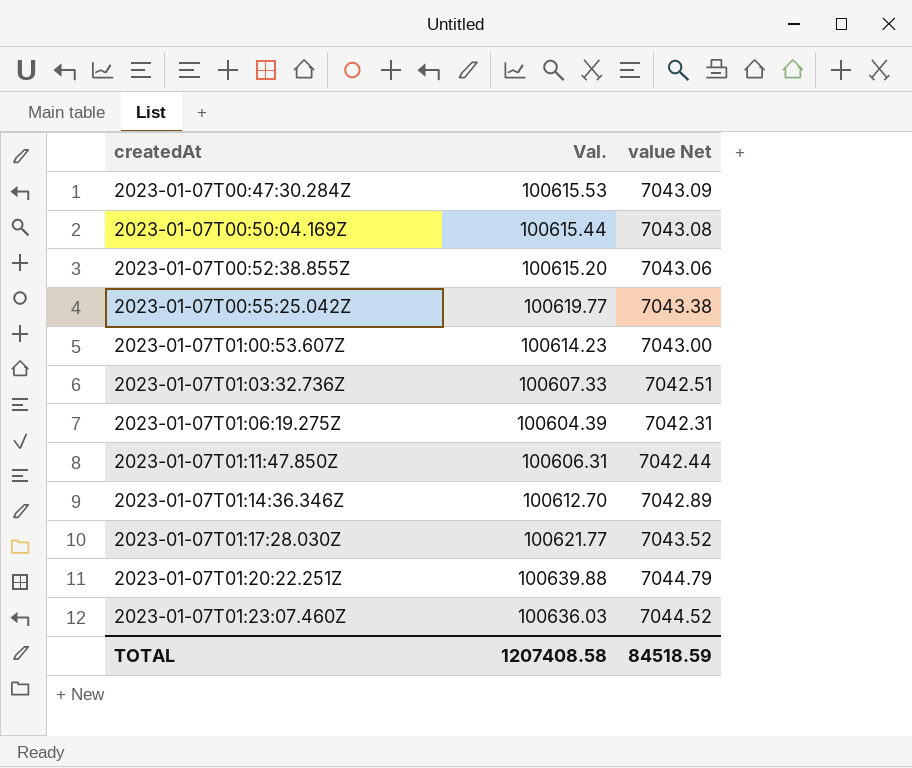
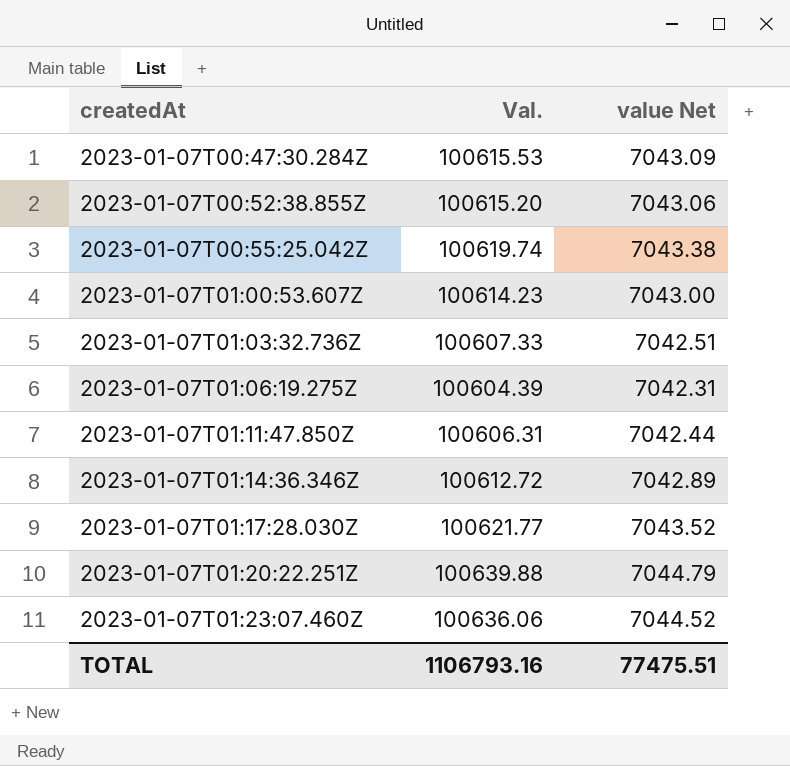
row 2023-01-07T00:50:04.169Z: 100615.44 | 7043.08 -> none
2023-01-07T00:55:25.042Z | Val.: 100619.77 -> 100619.74
2023-01-07T01:14:36.346Z | Val.: 100612.70 -> 100612.72
2023-01-07T01:23:07.460Z | Val.: 100636.03 -> 100636.06
TOTAL | Val.: 1207408.58 -> 1106793.16
TOTAL | value Net: 84518.59 -> 77475.51

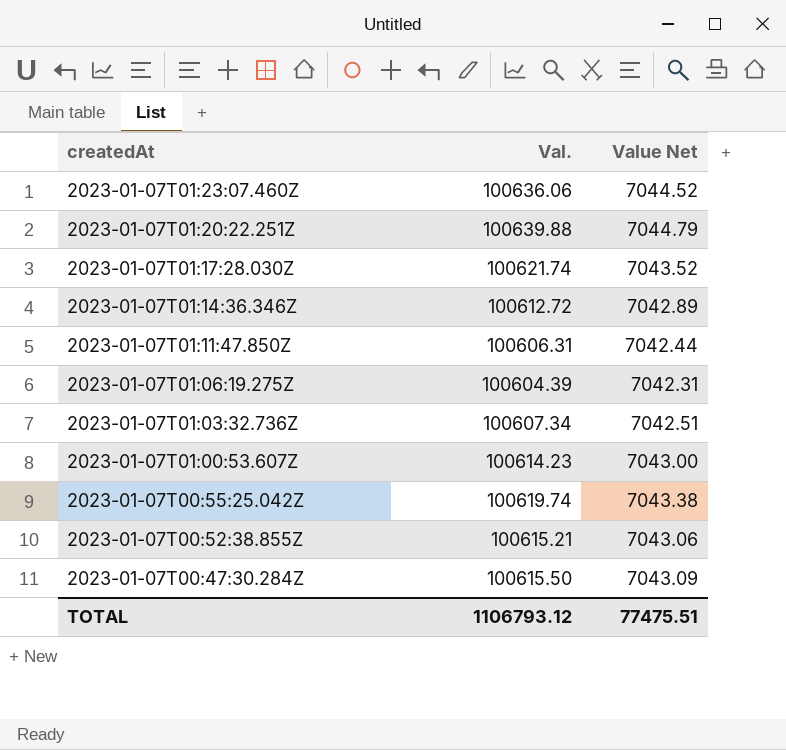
row order: createdAt ascending -> createdAt descending
column name: value Net -> Value Net
2023-01-07T01:17:28.030Z | Val.: 100621.77 -> 100621.74
2023-01-07T01:03:32.736Z | Val.: 100607.33 -> 100607.34
2023-01-07T00:52:38.855Z | Val.: 100615.20 -> 100615.21
2023-01-07T00:47:30.284Z | Val.: 100615.53 -> 100615.50
TOTAL | Val.: 1106793.16 -> 1106793.12

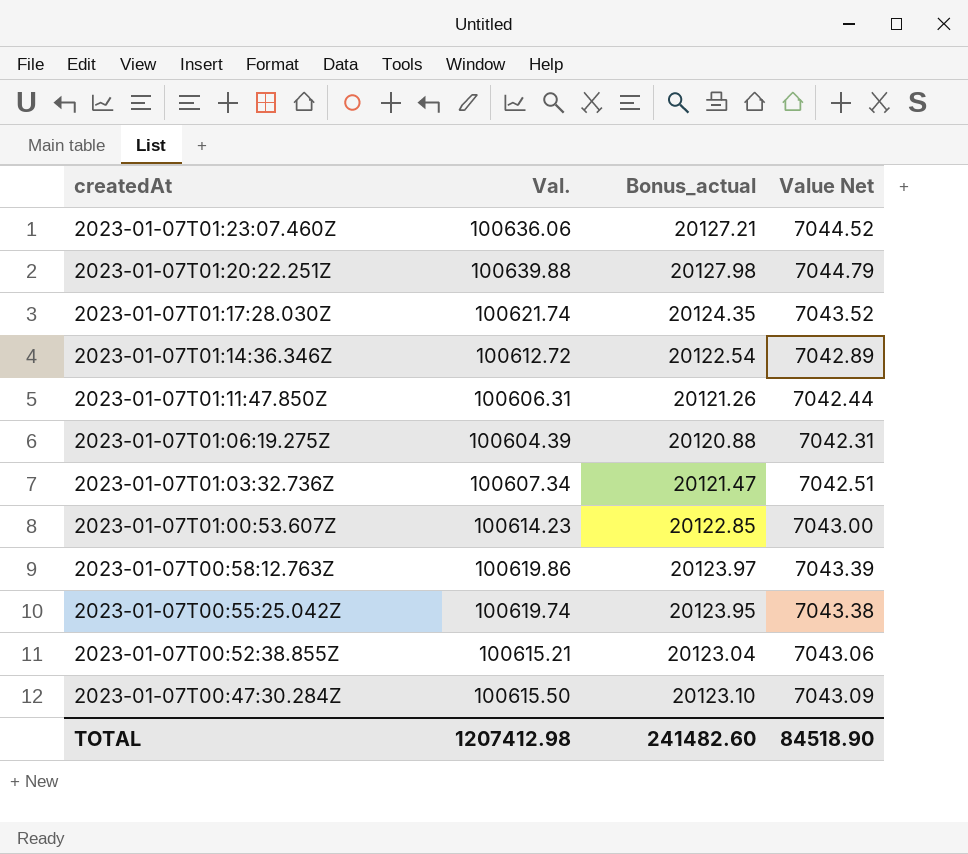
column Bonus_actual | formula: none -> [Val.] * 0.2
row 2023-01-07T00:58:12.763Z: none -> 100619.86 | 20123.97 | 7043.39
TOTAL | Val.: 1106793.12 -> 1207412.98
TOTAL | Value Net: 77475.51 -> 84518.90

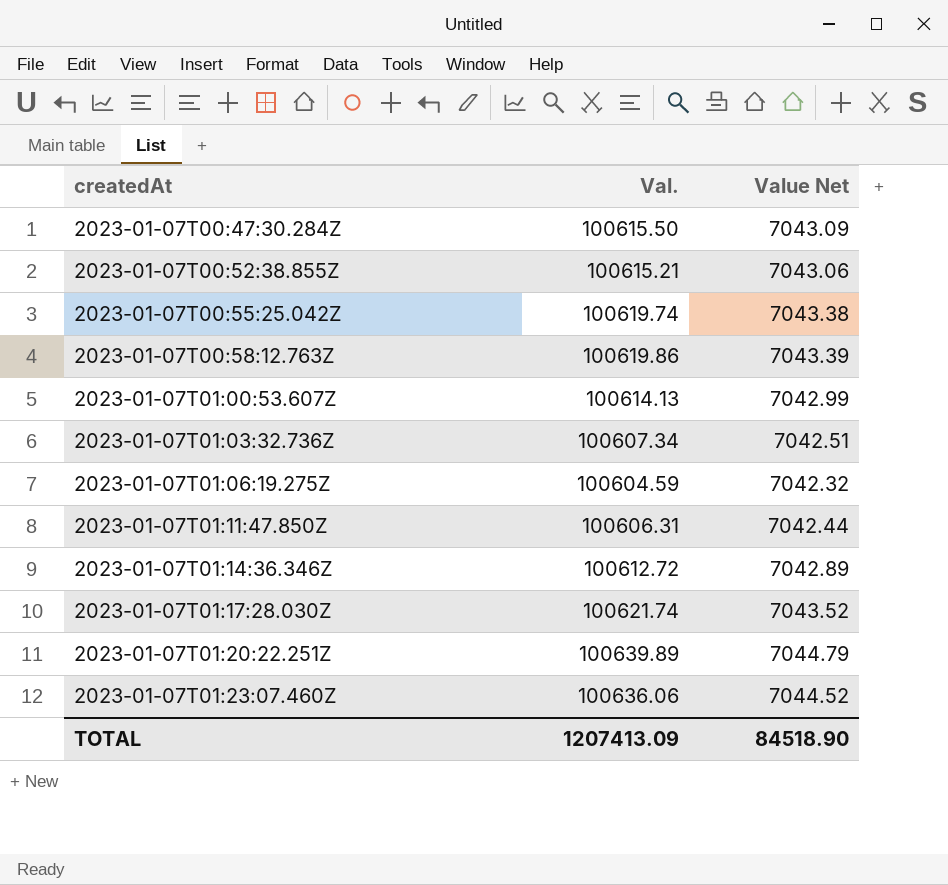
row order: createdAt descending -> createdAt ascending
column Bonus_actual | formula: [Val.] * 0.2 -> none
2023-01-07T01:00:53.607Z | Val.: 100614.23 -> 100614.13
2023-01-07T01:00:53.607Z | Value Net: 7043.00 -> 7042.99
2023-01-07T01:06:19.275Z | Val.: 100604.39 -> 100604.59
2023-01-07T01:06:19.275Z | Value Net: 7042.31 -> 7042.32
2023-01-07T01:20:22.251Z | Val.: 100639.88 -> 100639.89
TOTAL | Val.: 1207412.98 -> 1207413.09

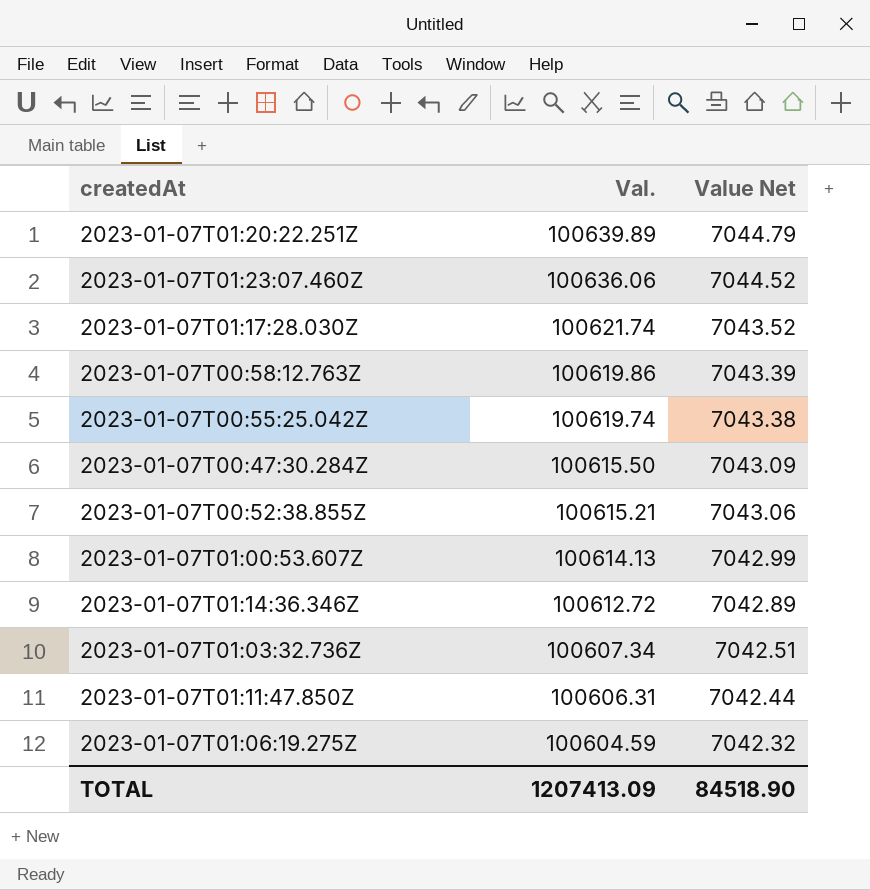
row order: createdAt ascending -> Val. descending

